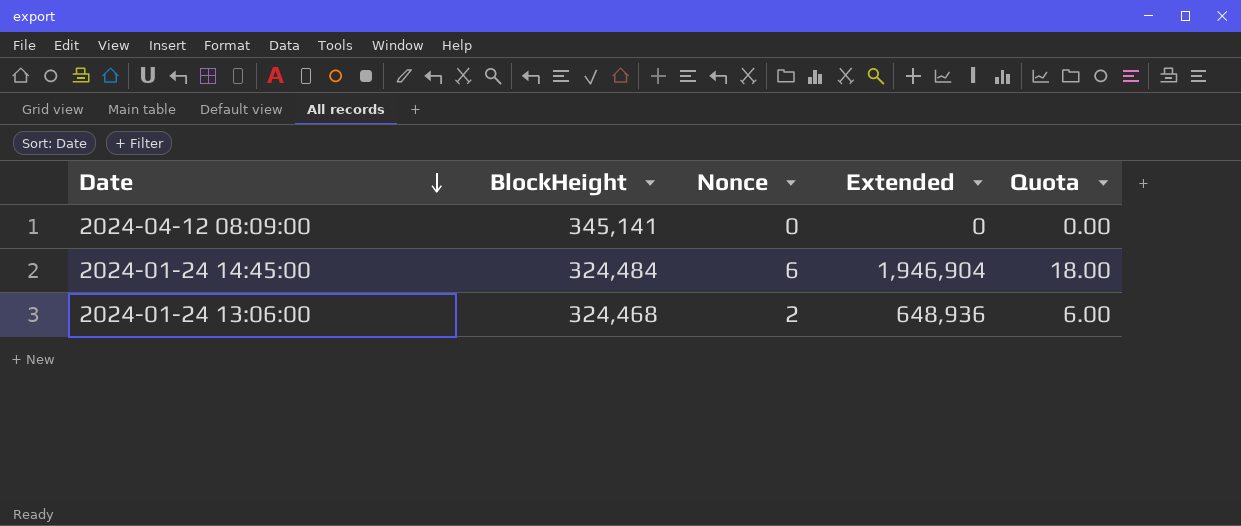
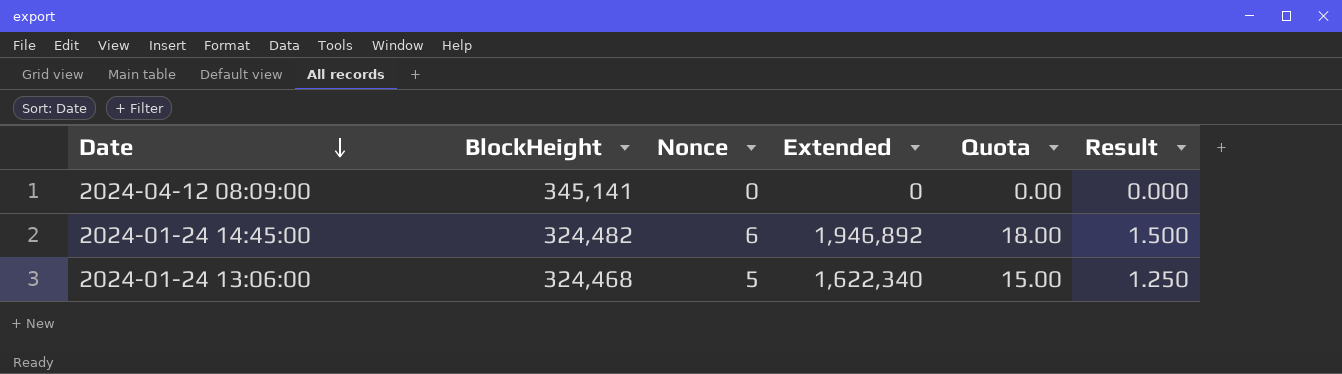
column Result | formula: none -> [Nonce] * 0.25
2024-01-24 14:45:00 | BlockHeight: 324,484 -> 324,482
2024-01-24 14:45:00 | Extended: 1,946,904 -> 1,946,892
2024-01-24 13:06:00 | Nonce: 2 -> 5
2024-01-24 13:06:00 | Extended: 648,936 -> 1,622,340
2024-01-24 13:06:00 | Quota: 6.00 -> 15.00

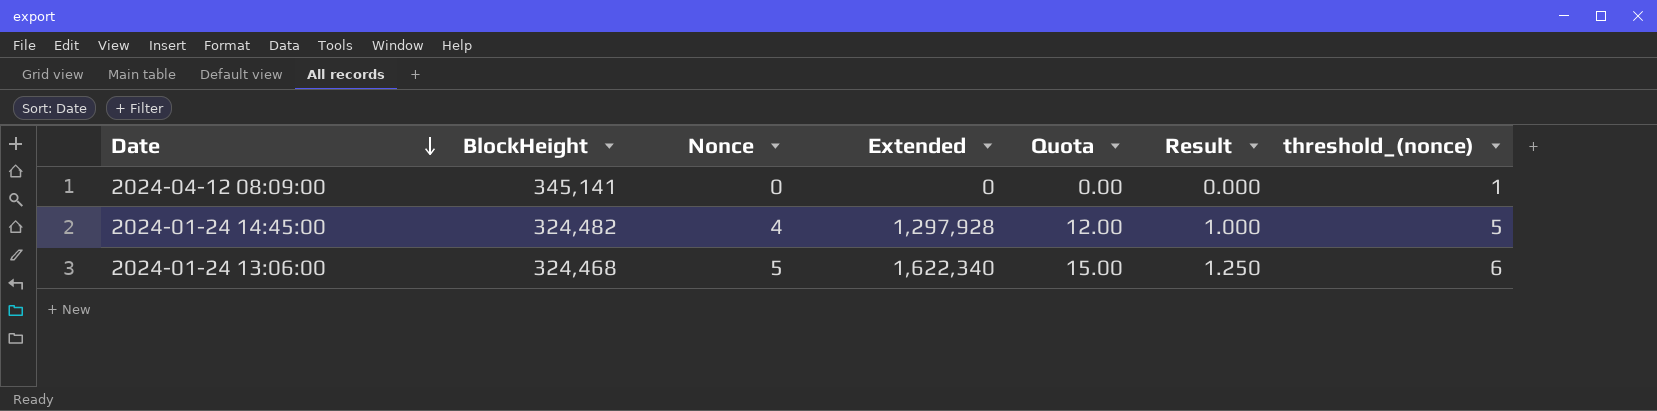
column threshold_(nonce) | formula: none -> [Nonce] + 1
2024-01-24 14:45:00 | Nonce: 6 -> 4
2024-01-24 14:45:00 | Extended: 1,946,892 -> 1,297,928
2024-01-24 14:45:00 | Quota: 18.00 -> 12.00
2024-01-24 14:45:00 | Result: 1.500 -> 1.000

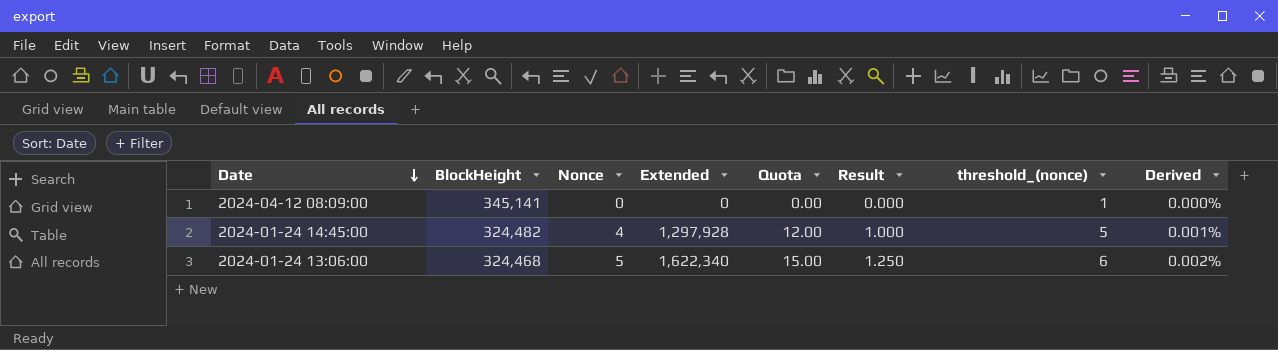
column Derived | formula: none -> [Nonce] / [BlockHeight]

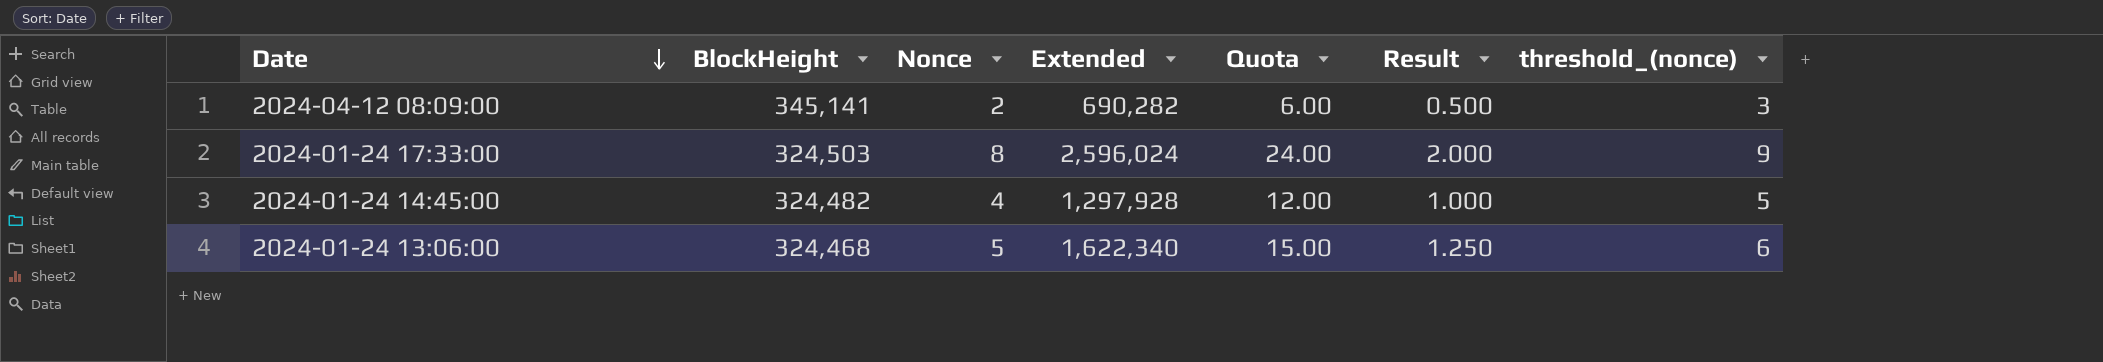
column Derived | formula: [Nonce] / [BlockHeight] -> none
2024-04-12 08:09:00 | Nonce: 0 -> 2
2024-04-12 08:09:00 | Extended: 0 -> 690,282
2024-04-12 08:09:00 | Quota: 0.00 -> 6.00
2024-04-12 08:09:00 | Result: 0.000 -> 0.500
2024-04-12 08:09:00 | threshold_(nonce): 1 -> 3
row 2024-01-24 17:33:00: none -> 324,503 | 8 | 2,596,024 | 24.00 | 2.000 | 9

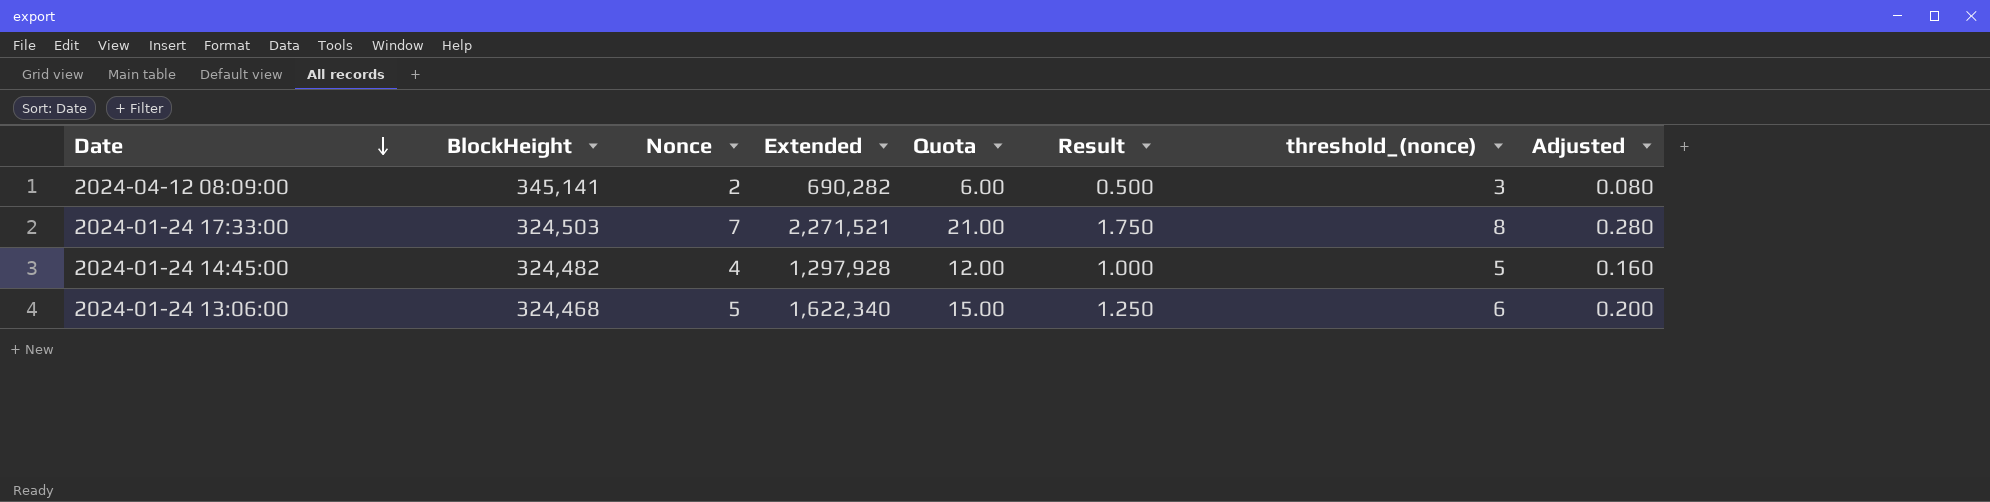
column Adjusted | formula: none -> [Nonce] * 0.04
2024-01-24 17:33:00 | Nonce: 8 -> 7
2024-01-24 17:33:00 | Extended: 2,596,024 -> 2,271,521
2024-01-24 17:33:00 | Quota: 24.00 -> 21.00
2024-01-24 17:33:00 | Result: 2.000 -> 1.750
2024-01-24 17:33:00 | threshold_(nonce): 9 -> 8

